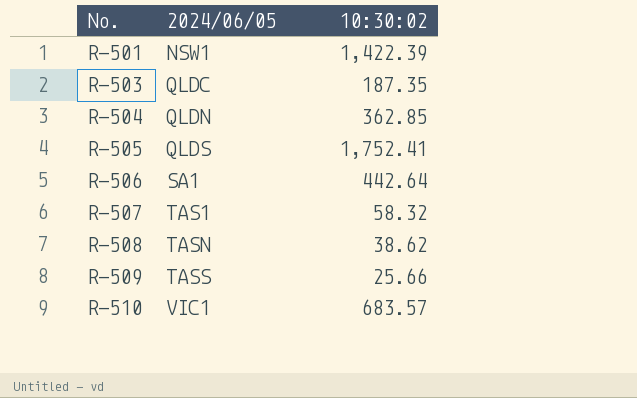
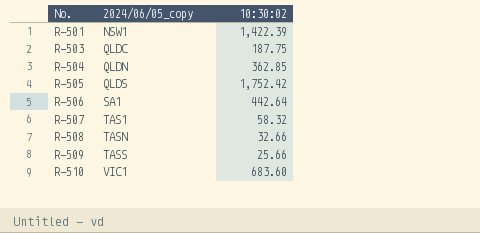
column name: 2024/06/05 -> 2024/06/05_copy
R-503 | 10:30:02: 187.35 -> 187.75
R-505 | 10:30:02: 1,752.41 -> 1,752.42
R-508 | 10:30:02: 38.62 -> 32.66
R-510 | 10:30:02: 683.57 -> 683.60

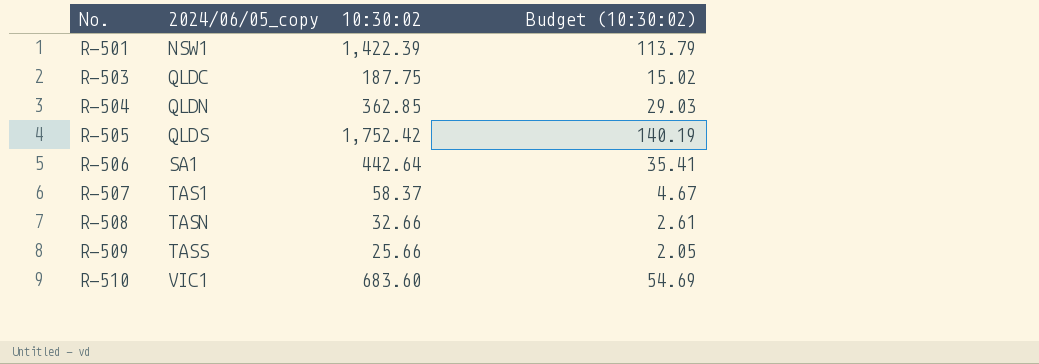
column Budget (10:30:02) | formula: none -> [10:30:02] * 0.08
R-507 | 10:30:02: 58.32 -> 58.37

